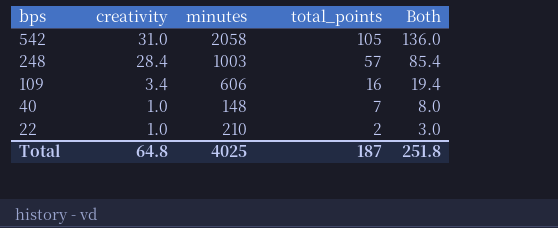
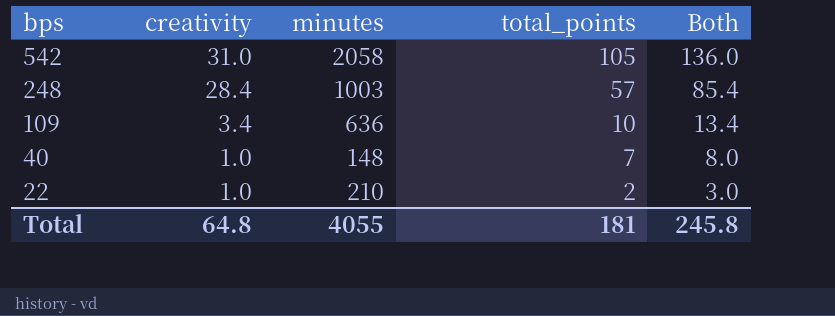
109 | minutes: 606 -> 636
109 | total_points: 16 -> 10
109 | Both: 19.4 -> 13.4
Total | minutes: 4025 -> 4055
Total | total_points: 187 -> 181
Total | Both: 251.8 -> 245.8

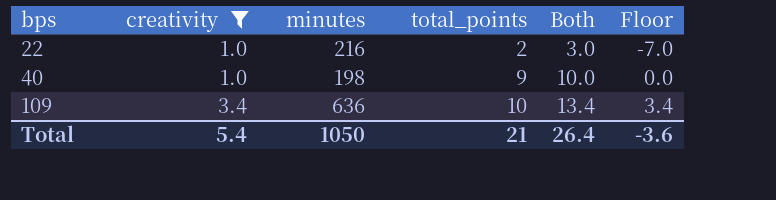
filter: none -> creativity <= 3.4
row order: bps descending -> bps ascending
column Floor | formula: none -> [Both] - 10
22 | minutes: 210 -> 216
40 | minutes: 148 -> 198
40 | total_points: 7 -> 9
40 | Both: 8.0 -> 10.0
Total | creativity: 64.8 -> 5.4
Total | minutes: 4055 -> 1050
Total | total_points: 181 -> 21
Total | Both: 245.8 -> 26.4

